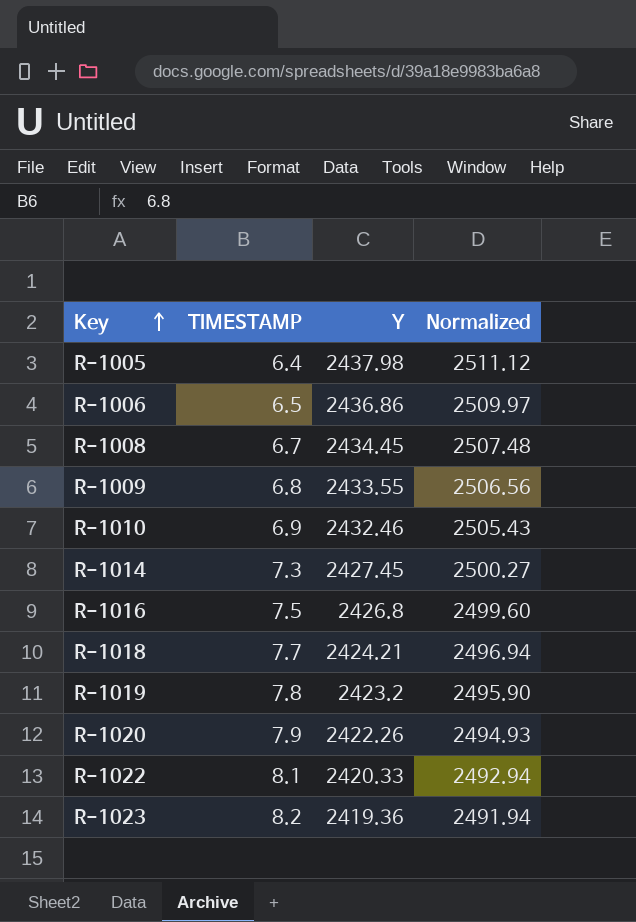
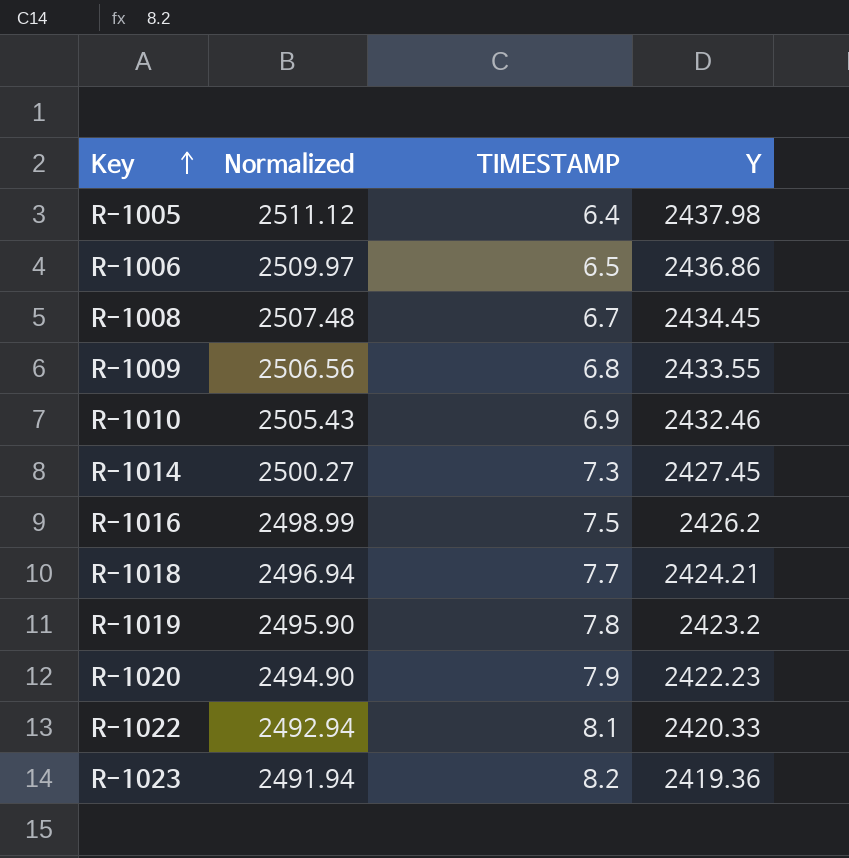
column Normalized | position: 4 -> 2
R-1016 | Normalized: 2499.60 -> 2498.99
R-1016 | Y: 2426.8 -> 2426.2
R-1020 | Normalized: 2494.93 -> 2494.90
R-1020 | Y: 2422.26 -> 2422.23

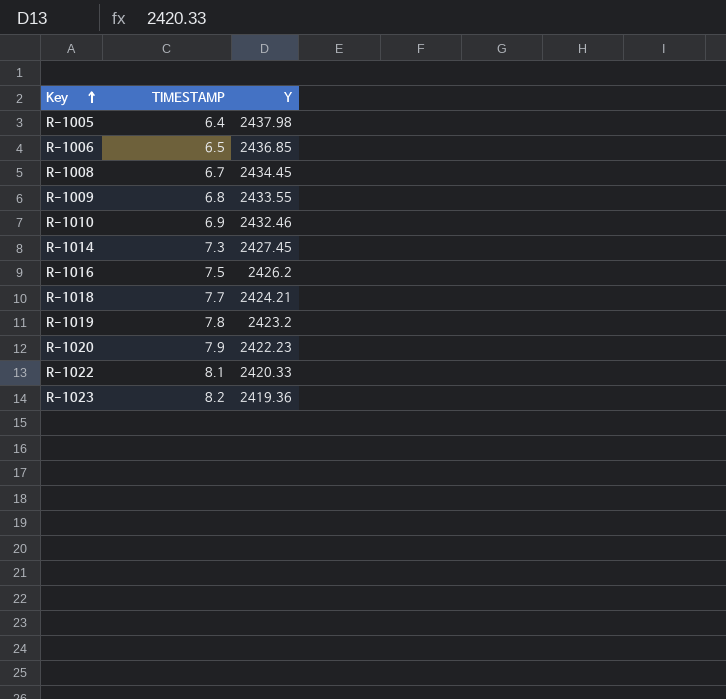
column Normalized | formula: [Y] * 1.03 -> none
R-1006 | Y: 2436.86 -> 2436.85

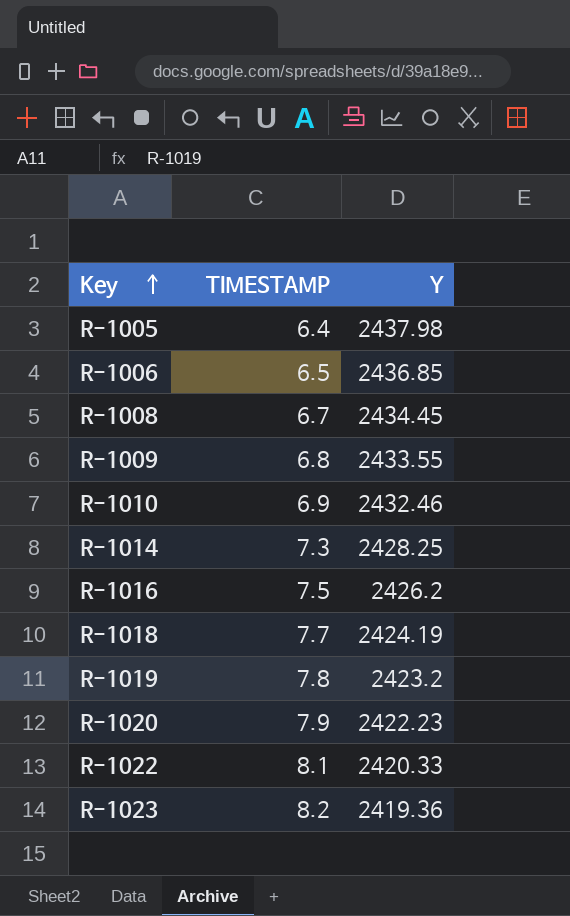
R-1014 | Y: 2427.45 -> 2428.25
R-1018 | Y: 2424.21 -> 2424.19

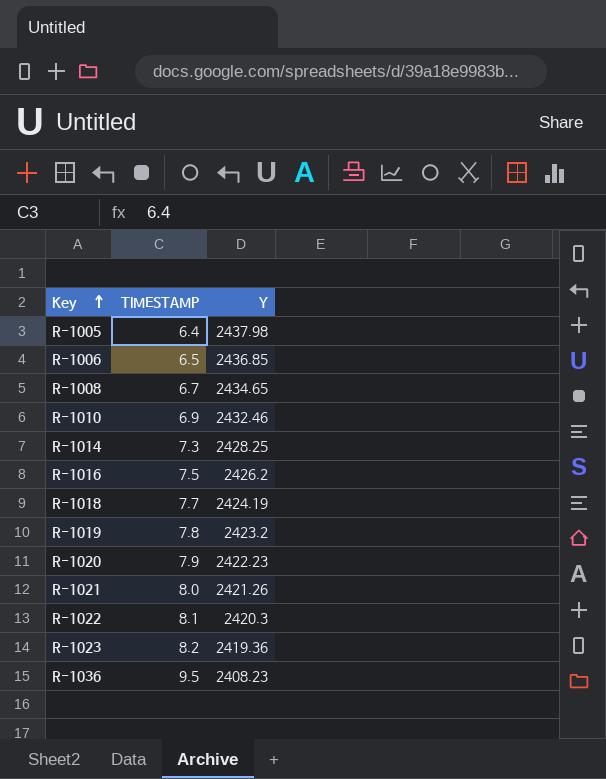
row R-1009: 6.8 | 2433.55 -> none
R-1008 | Y: 2434.45 -> 2434.65
row R-1021: none -> 8.0 | 2421.26
R-1022 | Y: 2420.33 -> 2420.3
row R-1036: none -> 9.5 | 2408.23

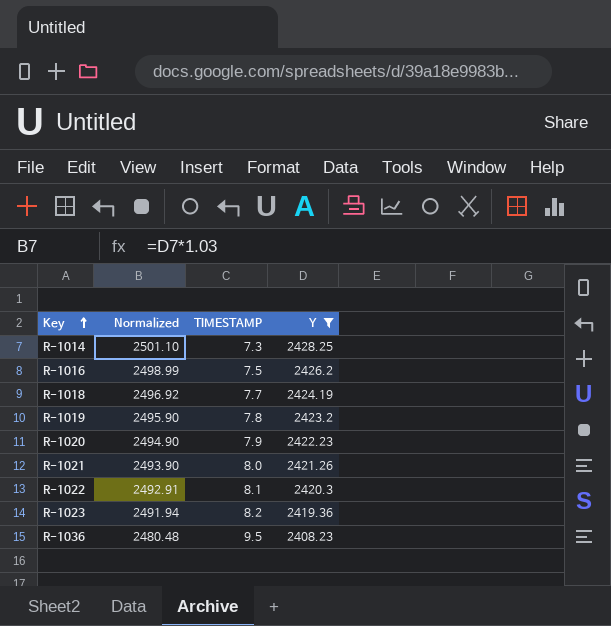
filter: none -> Y <= 2428.25
column Normalized | formula: none -> [Y] * 1.03

